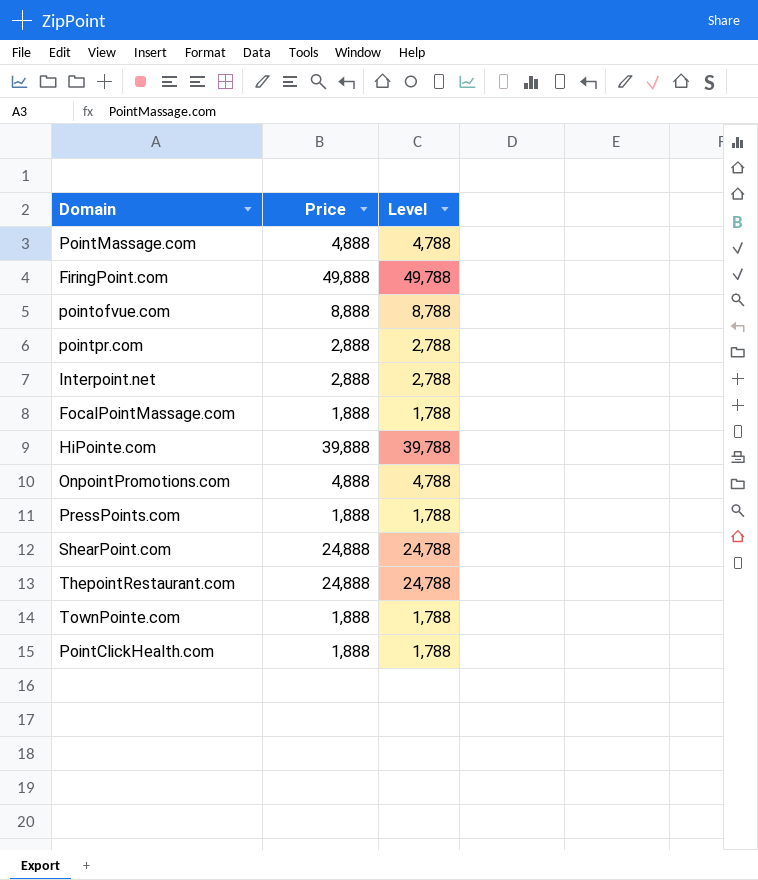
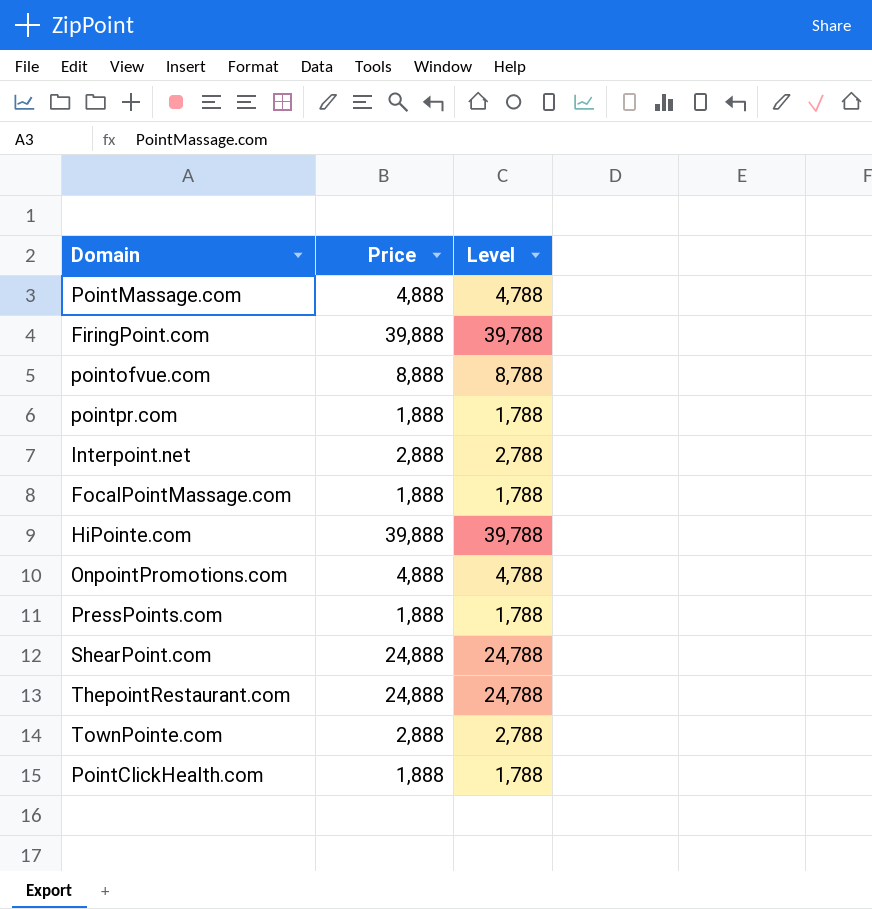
FiringPoint.com | Price: 49,888 -> 39,888
FiringPoint.com | Level: 49,788 -> 39,788
pointpr.com | Price: 2,888 -> 1,888
pointpr.com | Level: 2,788 -> 1,788
TownPointe.com | Price: 1,888 -> 2,888
TownPointe.com | Level: 1,788 -> 2,788

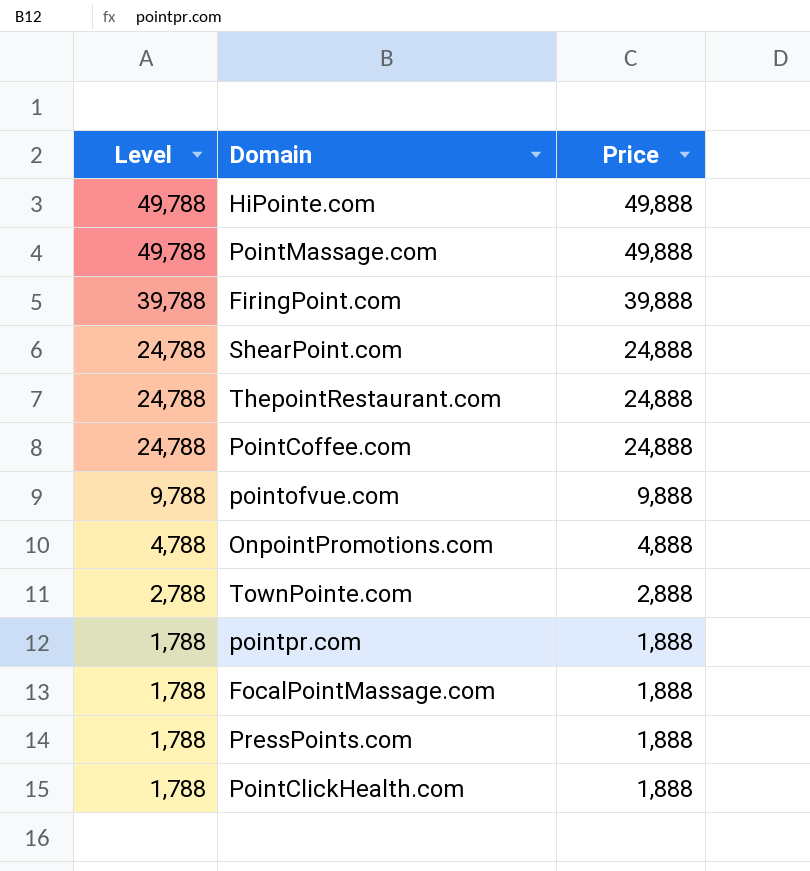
row order: none -> Level descending
column Level | position: 3 -> 1
row Interpoint.net: 2,888 | 2,788 -> none
HiPointe.com | Level: 39,788 -> 49,788
HiPointe.com | Price: 39,888 -> 49,888
PointMassage.com | Level: 4,788 -> 49,788
PointMassage.com | Price: 4,888 -> 49,888
row PointCoffee.com: none -> 24,788 | 24,888
pointofvue.com | Level: 8,788 -> 9,788
pointofvue.com | Price: 8,888 -> 9,888

